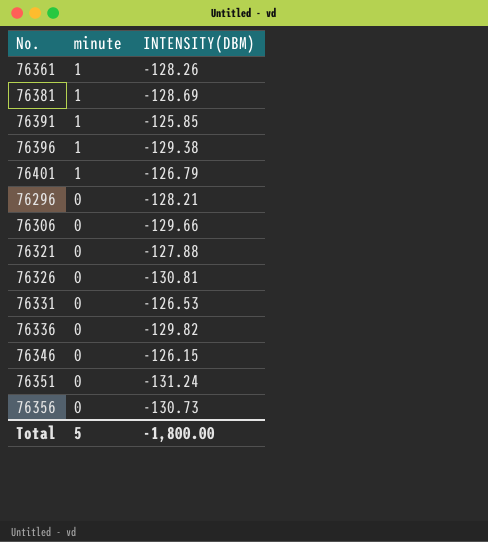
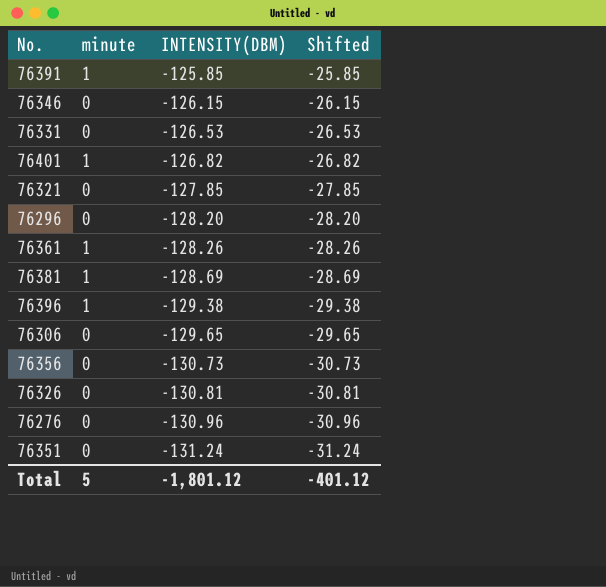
row order: minute descending -> INTENSITY(DBM) descending
column Shifted | formula: none -> [INTENSITY(DBM)] + 100
row 76336: 0 | -129.82 -> none
76401 | INTENSITY(DBM): -126.79 -> -126.82
76321 | INTENSITY(DBM): -127.88 -> -127.85
76296 | INTENSITY(DBM): -128.21 -> -128.20
76306 | INTENSITY(DBM): -129.66 -> -129.65
row 76276: none -> 0 | -130.96 | -30.96
Total | INTENSITY(DBM): -1,800.00 -> -1,801.12

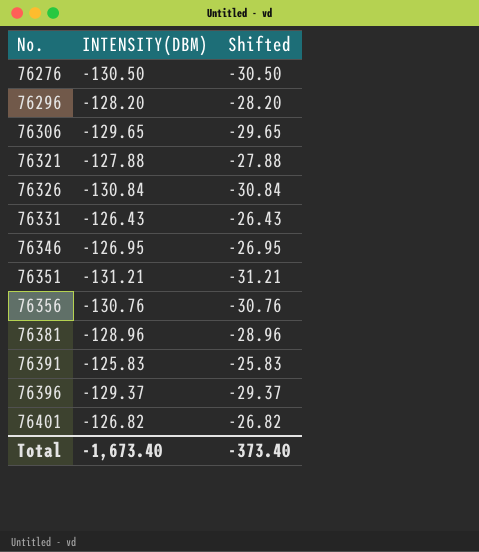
row order: INTENSITY(DBM) descending -> No. ascending
column minute | position: 2 -> none
row 76361: 1 | -128.26 | -28.26 -> none
76276 | INTENSITY(DBM): -130.96 -> -130.50
76276 | Shifted: -30.96 -> -30.50
76321 | INTENSITY(DBM): -127.85 -> -127.88
76321 | Shifted: -27.85 -> -27.88
76326 | INTENSITY(DBM): -130.81 -> -130.84
76326 | Shifted: -30.81 -> -30.84
76331 | INTENSITY(DBM): -126.53 -> -126.43
76331 | Shifted: -26.53 -> -26.43
76346 | INTENSITY(DBM): -126.15 -> -126.95
76346 | Shifted: -26.15 -> -26.95
76351 | INTENSITY(DBM): -131.24 -> -131.21
76351 | Shifted: -31.24 -> -31.21
76356 | INTENSITY(DBM): -130.73 -> -130.76
76356 | Shifted: -30.73 -> -30.76
76381 | INTENSITY(DBM): -128.69 -> -128.96
76381 | Shifted: -28.69 -> -28.96
76391 | INTENSITY(DBM): -125.85 -> -125.83
76391 | Shifted: -25.85 -> -25.83
76396 | INTENSITY(DBM): -129.38 -> -129.37
76396 | Shifted: -29.38 -> -29.37
Total | INTENSITY(DBM): -1,801.12 -> -1,673.40
Total | Shifted: -401.12 -> -373.40

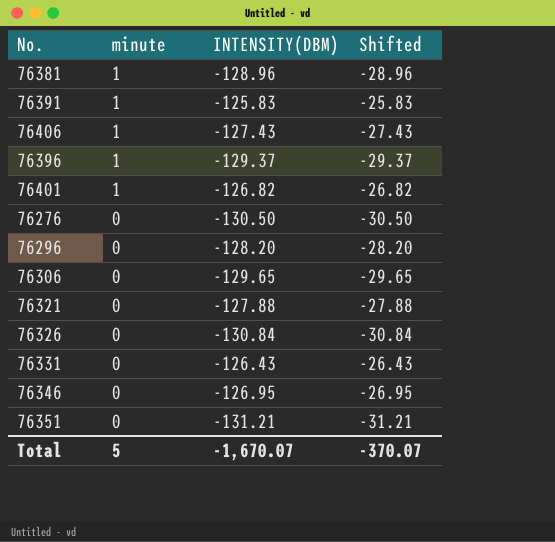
row order: No. ascending -> minute descending
column minute | position: none -> 2
row 76356: -130.76 | -30.76 -> none
row 76406: none -> 1 | -127.43 | -27.43
Total | INTENSITY(DBM): -1,673.40 -> -1,670.07
Total | Shifted: -373.40 -> -370.07

